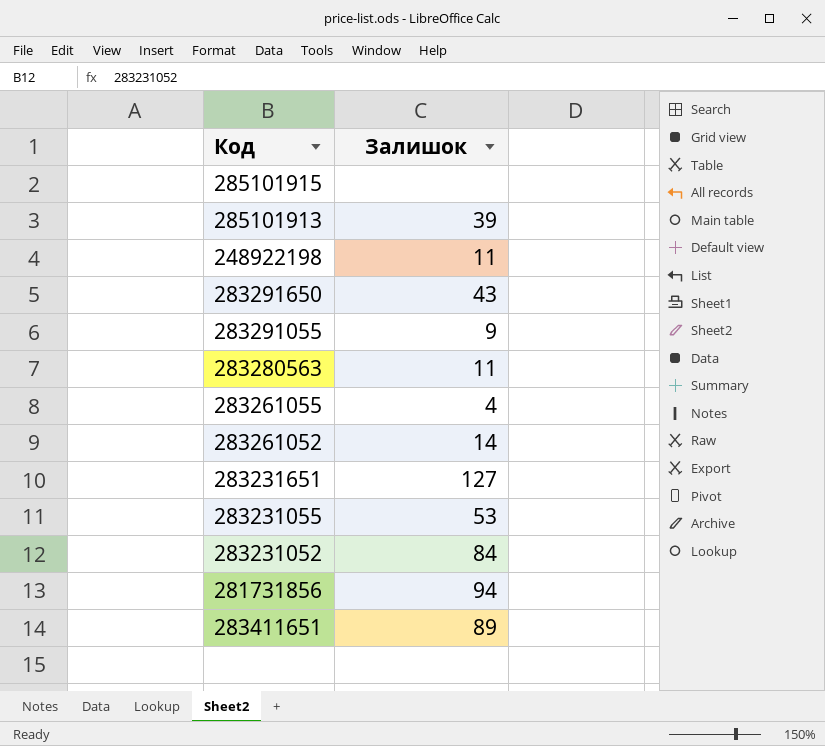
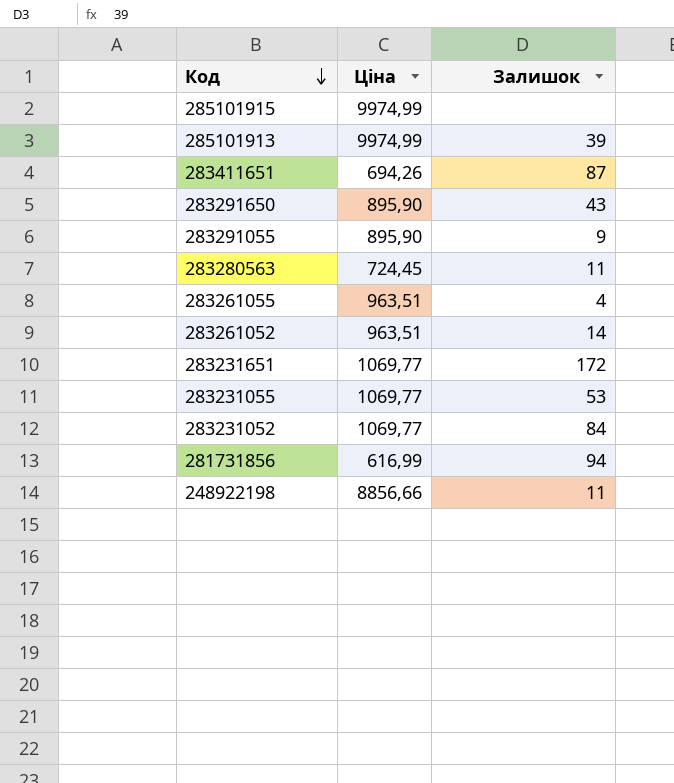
row order: none -> Код descending
column Ціна | position: none -> 2
283411651 | Залишок: 89 -> 87
283231651 | Залишок: 127 -> 172

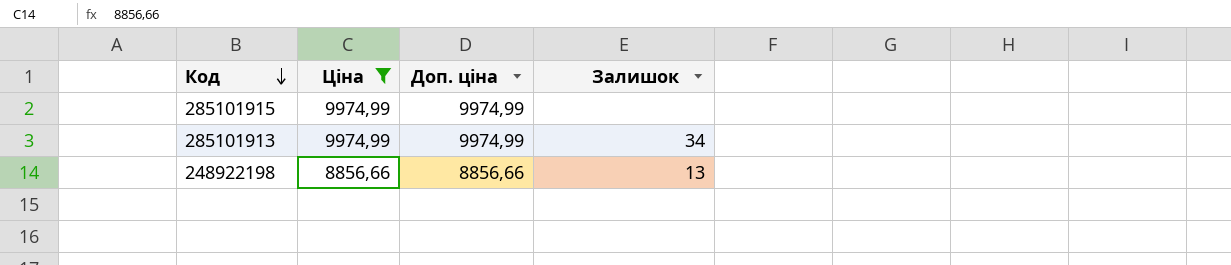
filter: none -> Ціна >= 8856,66
column Доп. ціна | position: none -> 3
285101913 | Залишок: 39 -> 34
248922198 | Залишок: 11 -> 13

